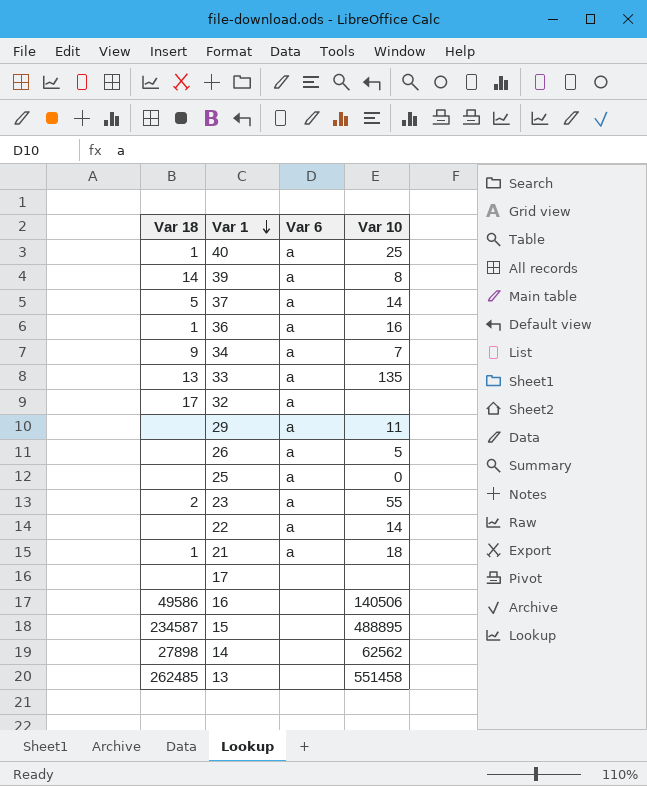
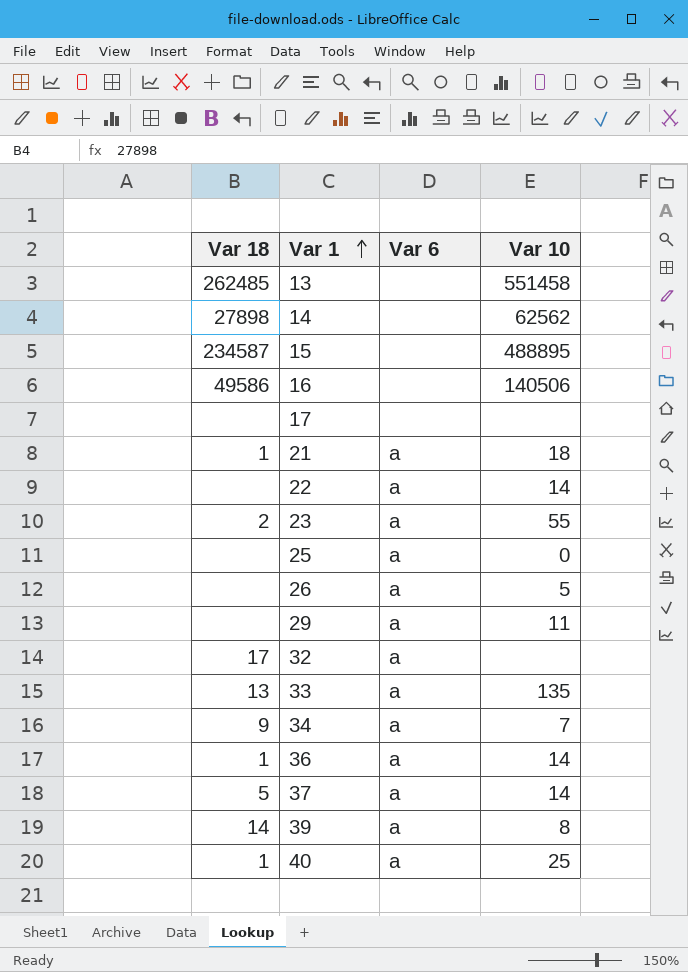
row order: Var 1 descending -> Var 1 ascending
36 | Var 10: 16 -> 14

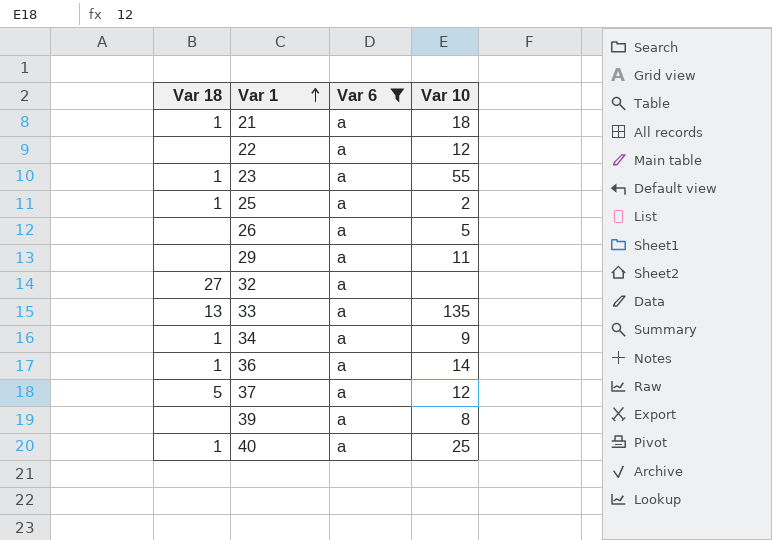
filter: none -> Var 6 = a
22 | Var 10: 14 -> 12
23 | Var 18: 2 -> 1
25 | Var 18: none -> 1
25 | Var 10: 0 -> 2
32 | Var 18: 17 -> 27
34 | Var 18: 9 -> 1
34 | Var 10: 7 -> 9
37 | Var 10: 14 -> 12
39 | Var 18: 14 -> none

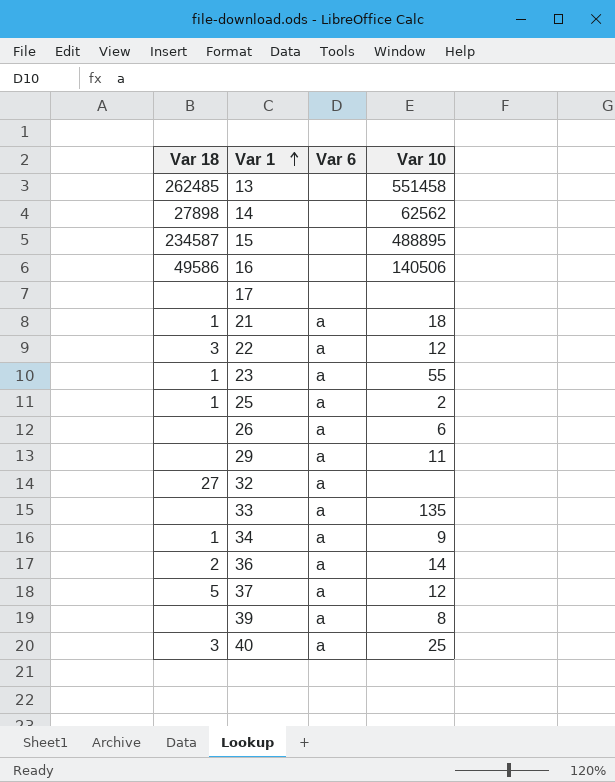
filter: Var 6 = a -> none
22 | Var 18: none -> 3
26 | Var 10: 5 -> 6
33 | Var 18: 13 -> none
36 | Var 18: 1 -> 2
40 | Var 18: 1 -> 3

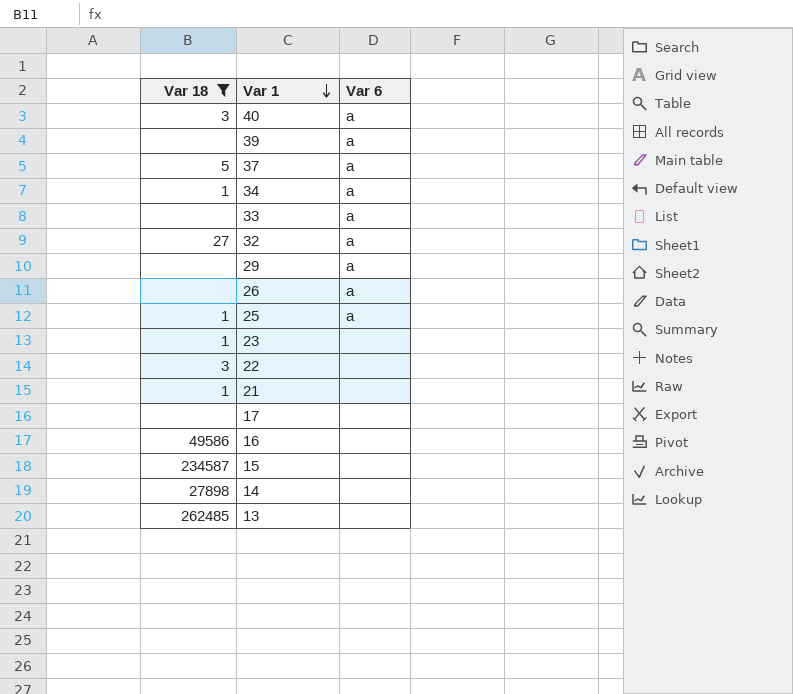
filter: none -> Var 18 != 2
row order: Var 1 ascending -> Var 1 descending
column Var 10 | position: 4 -> none
23 | Var 6: a -> none
22 | Var 6: a -> none
21 | Var 6: a -> none

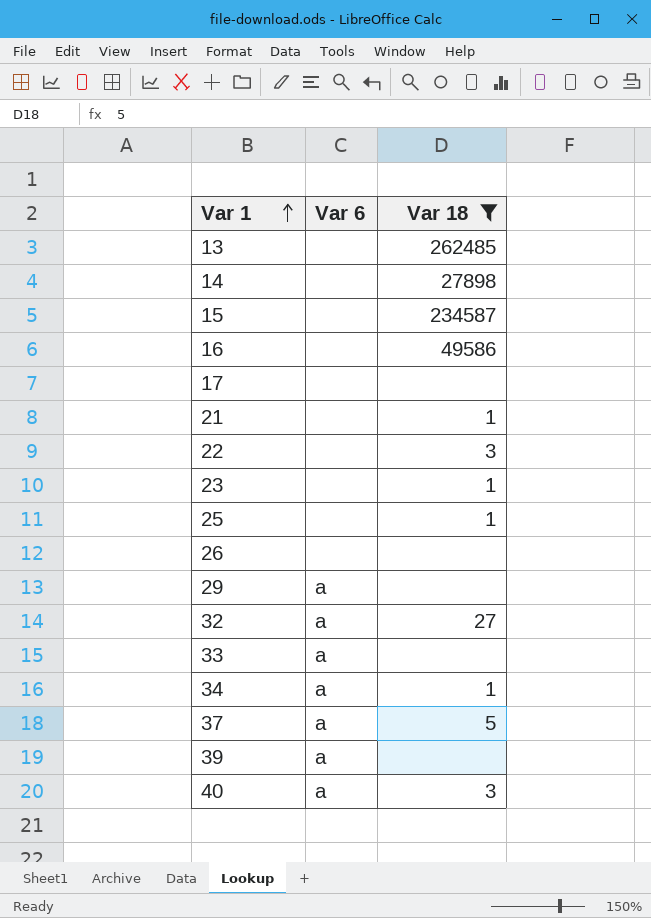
row order: Var 1 descending -> Var 1 ascending
column Var 18 | position: 1 -> 3
25 | Var 6: a -> none
26 | Var 6: a -> none

